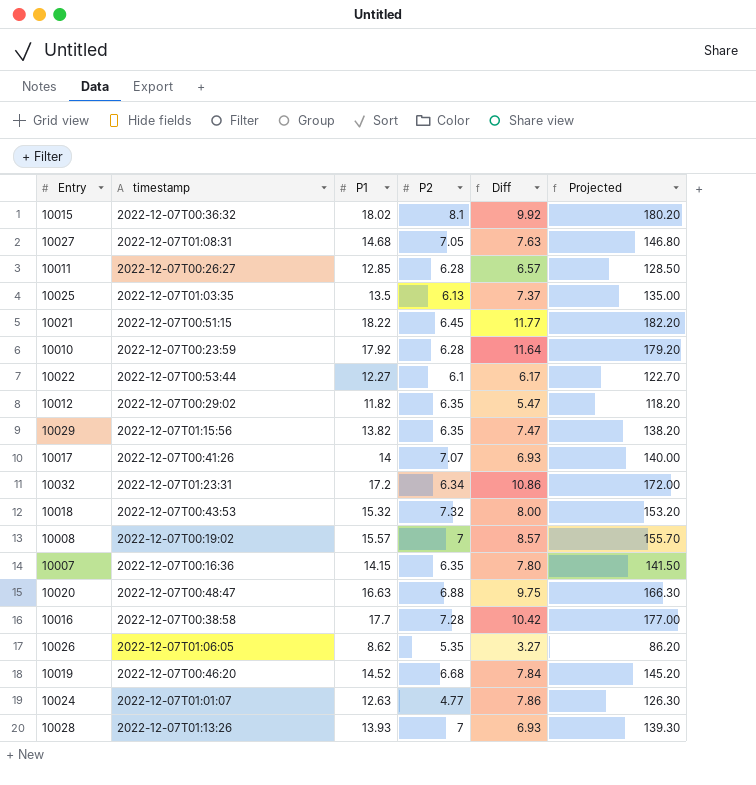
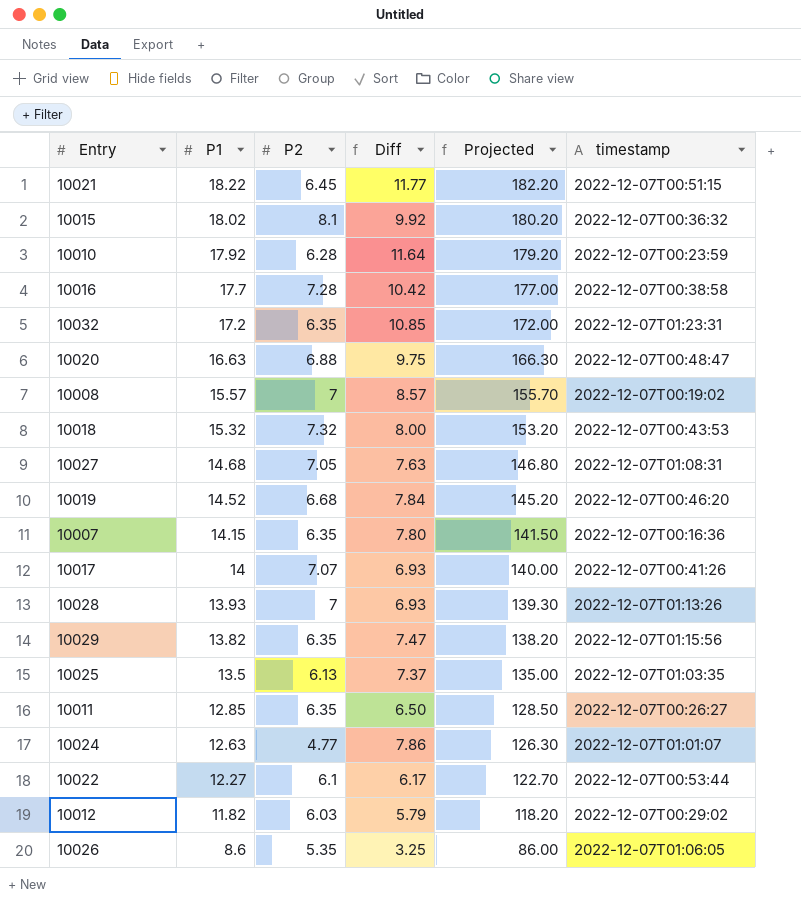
row order: none -> P1 descending
column timestamp | position: 2 -> 6
10032 | P2: 6.34 -> 6.35
10032 | Diff: 10.86 -> 10.85
10011 | P2: 6.28 -> 6.35
10011 | Diff: 6.57 -> 6.50
10012 | P2: 6.35 -> 6.03
10012 | Diff: 5.47 -> 5.79
10026 | P1: 8.62 -> 8.6
10026 | Diff: 3.27 -> 3.25
10026 | Projected: 86.20 -> 86.00

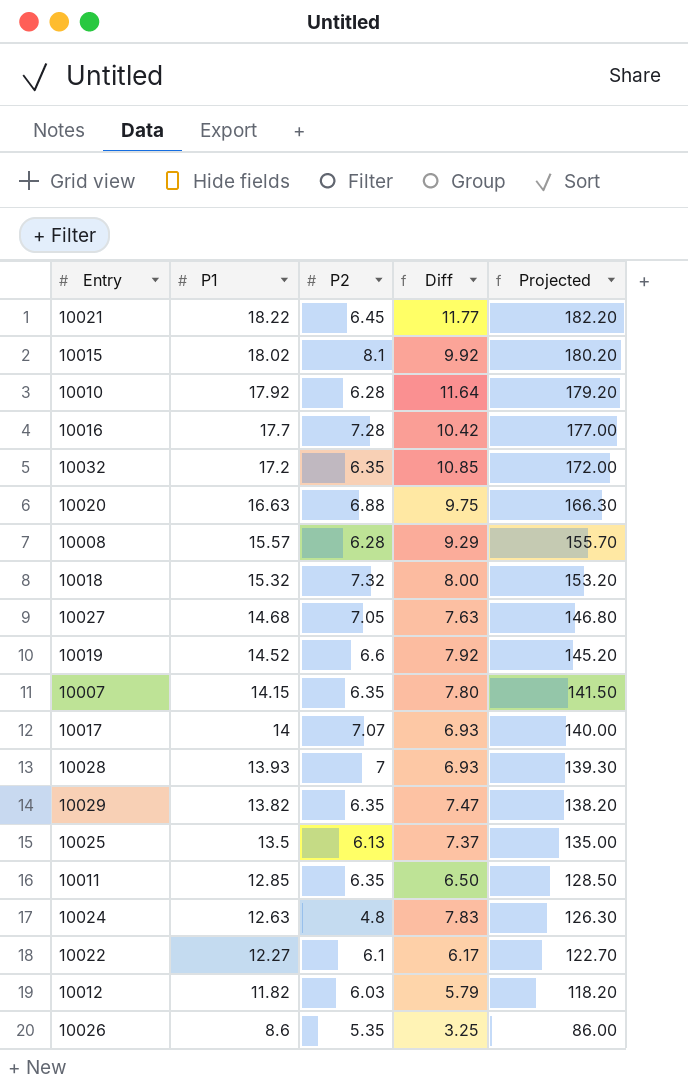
column timestamp | position: 6 -> none
10008 | P2: 7 -> 6.28
10008 | Diff: 8.57 -> 9.29
10019 | P2: 6.68 -> 6.6
10019 | Diff: 7.84 -> 7.92
10024 | P2: 4.77 -> 4.8
10024 | Diff: 7.86 -> 7.83

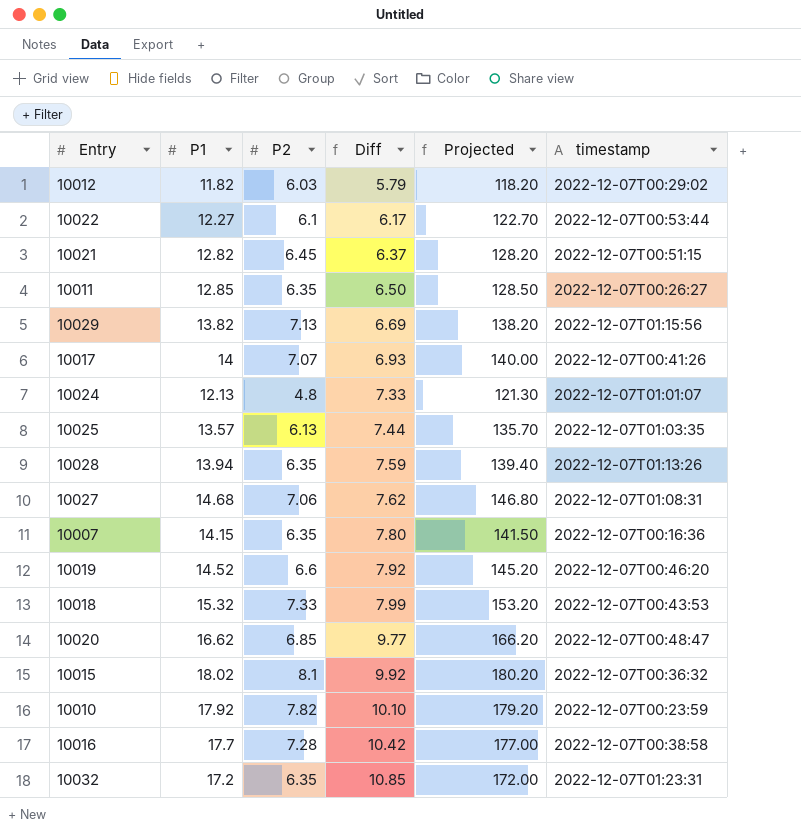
row order: P1 descending -> Diff ascending
column timestamp | position: none -> 6
row 10008: 15.57 | 6.28 | 9.29 | 155.70 -> none
row 10026: 8.6 | 5.35 | 3.25 | 86.00 -> none
10021 | P1: 18.22 -> 12.82
10021 | Diff: 11.77 -> 6.37
10021 | Projected: 182.20 -> 128.20
10029 | P2: 6.35 -> 7.13
10029 | Diff: 7.47 -> 6.69
10024 | P1: 12.63 -> 12.13
10024 | Diff: 7.83 -> 7.33
10024 | Projected: 126.30 -> 121.30
10025 | P1: 13.5 -> 13.57
10025 | Diff: 7.37 -> 7.44
10025 | Projected: 135.00 -> 135.70
10028 | P1: 13.93 -> 13.94
10028 | P2: 7 -> 6.35
10028 | Diff: 6.93 -> 7.59
10028 | Projected: 139.30 -> 139.40
10027 | P2: 7.05 -> 7.06
10027 | Diff: 7.63 -> 7.62
10018 | P2: 7.32 -> 7.33
10018 | Diff: 8.00 -> 7.99
10020 | P1: 16.63 -> 16.62
10020 | P2: 6.88 -> 6.85
10020 | Diff: 9.75 -> 9.77
10020 | Projected: 166.30 -> 166.20
10010 | P2: 6.28 -> 7.82
10010 | Diff: 11.64 -> 10.10

